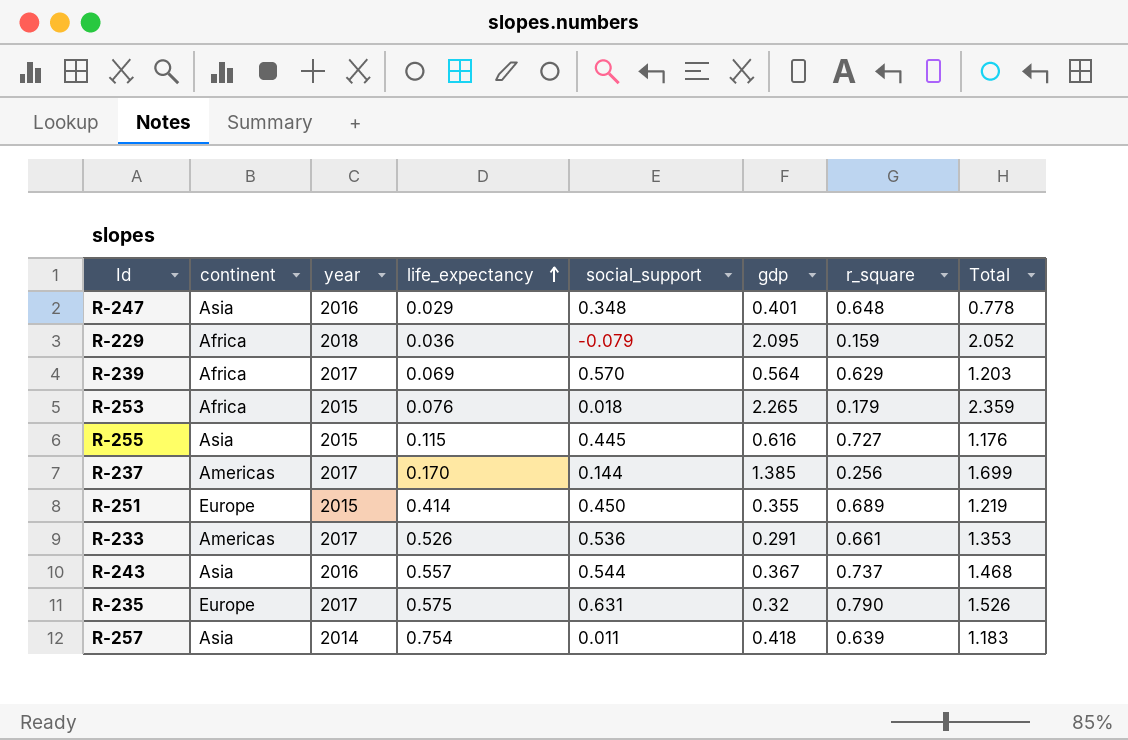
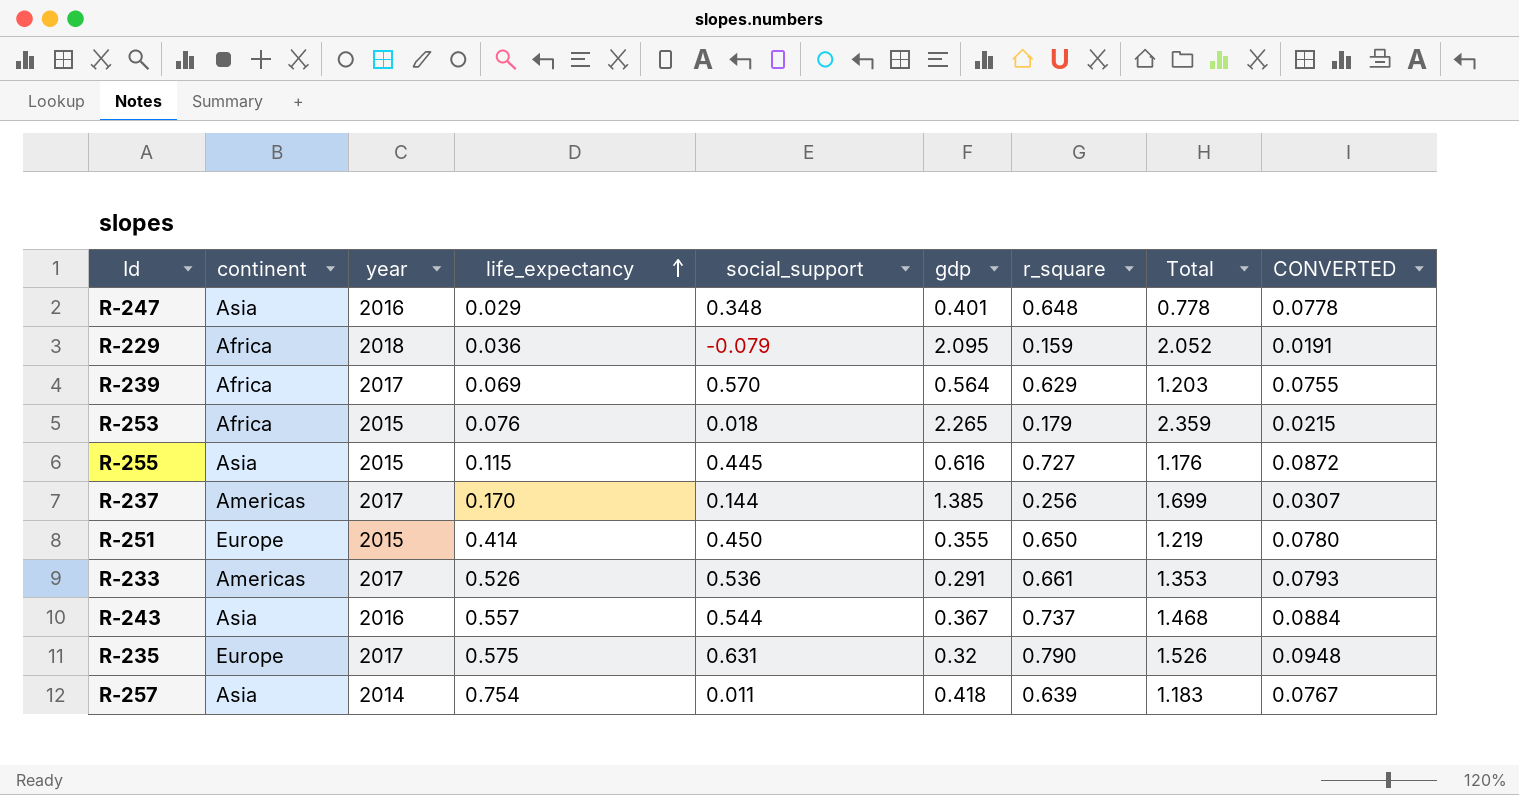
column CONVERTED | formula: none -> [r_square] * 0.12
R-251 | r_square: 0.689 -> 0.650

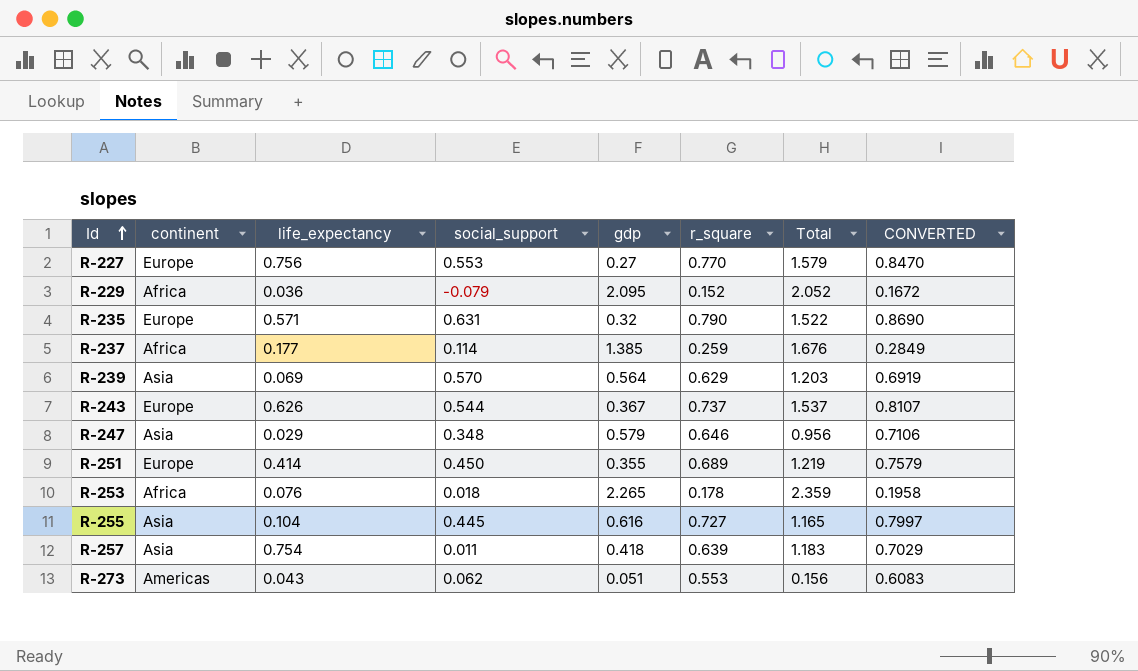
row order: life_expectancy ascending -> Id ascending
column year | position: 3 -> none
column CONVERTED | formula: [r_square] * 0.12 -> [r_square] * 1.1
row R-233: Americas | 2017 | 0.526 | 0.536 | 0.291 | 0.661 | 1.353 | 0.0793 -> none
row R-227: none -> Europe | 0.756 | 0.553 | 0.27 | 0.770 | 1.579 | 0.8470
R-229 | r_square: 0.159 -> 0.152
R-235 | life_expectancy: 0.575 -> 0.571
R-235 | Total: 1.526 -> 1.522
R-237 | continent: Americas -> Africa
R-237 | life_expectancy: 0.170 -> 0.177
R-237 | social_support: 0.144 -> 0.114
R-237 | r_square: 0.256 -> 0.259
R-237 | Total: 1.699 -> 1.676
R-239 | continent: Africa -> Asia
R-243 | continent: Asia -> Europe
R-243 | life_expectancy: 0.557 -> 0.626
R-243 | Total: 1.468 -> 1.537
R-247 | gdp: 0.401 -> 0.579
R-247 | r_square: 0.648 -> 0.646
R-247 | Total: 0.778 -> 0.956
R-251 | r_square: 0.650 -> 0.689
R-253 | r_square: 0.179 -> 0.178
R-255 | life_expectancy: 0.115 -> 0.104
R-255 | Total: 1.176 -> 1.165
row R-273: none -> Americas | 0.043 | 0.062 | 0.051 | 0.553 | 0.156 | 0.6083

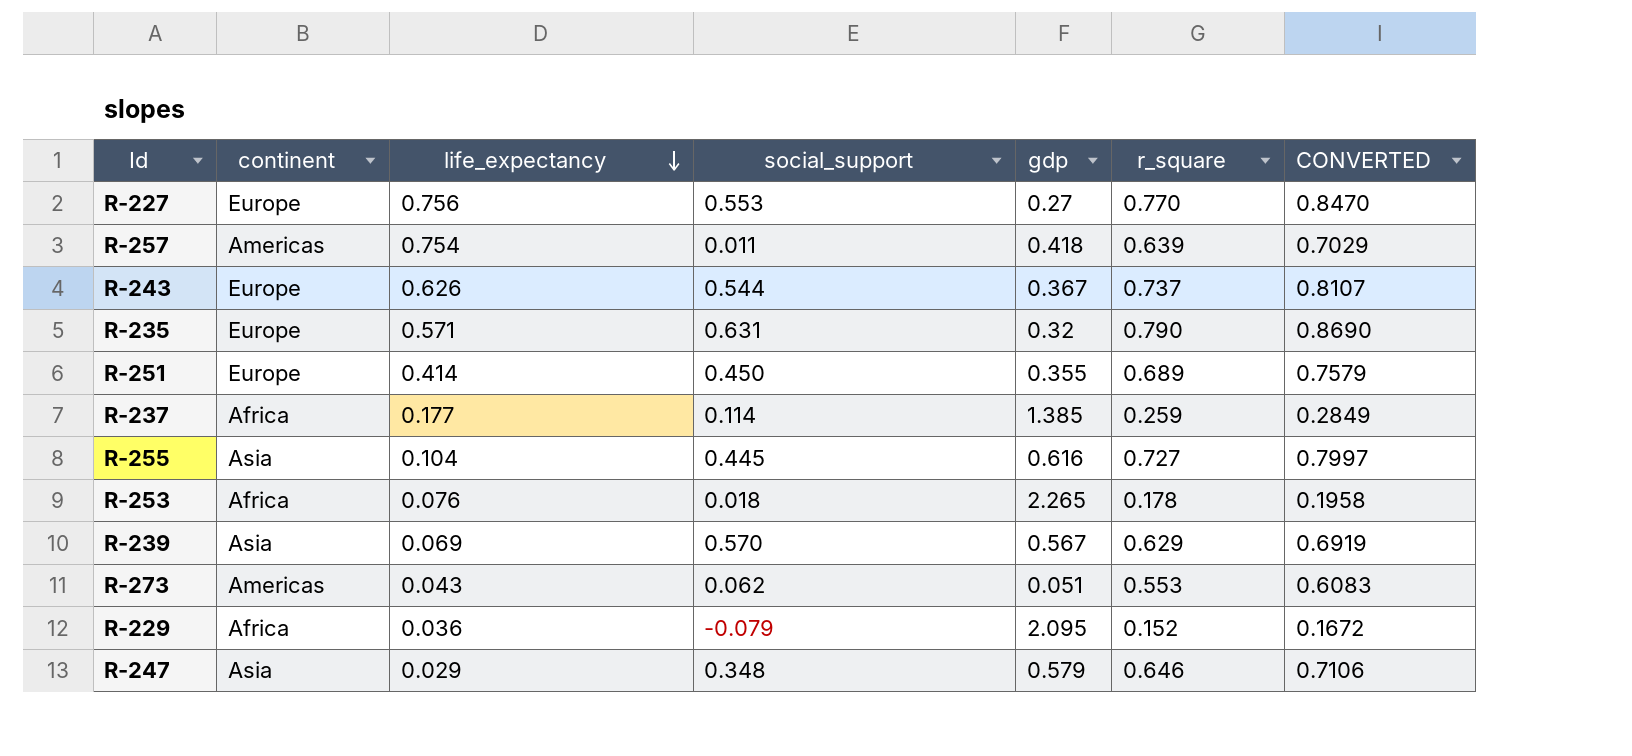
row order: Id ascending -> life_expectancy descending
column Total | formula: [life_expectancy] + [social_support] + [gdp] -> none
R-257 | continent: Asia -> Americas
R-239 | gdp: 0.564 -> 0.567

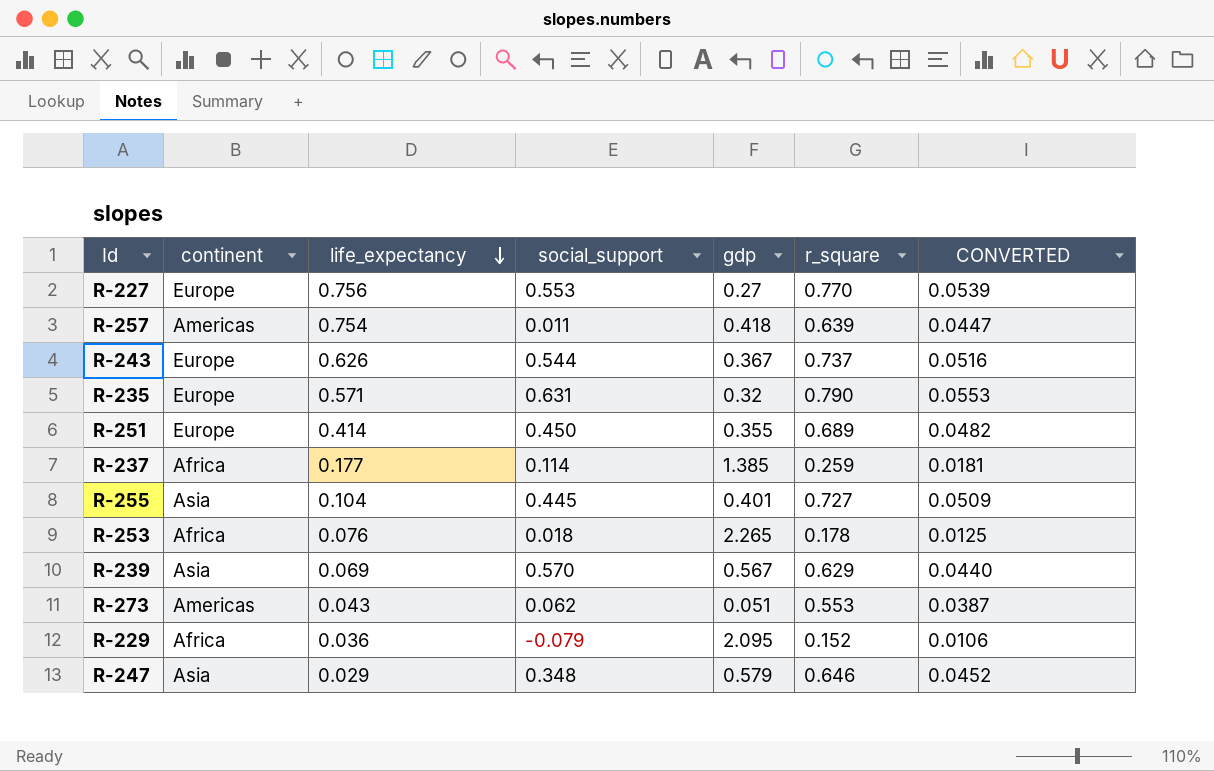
column CONVERTED | formula: [r_square] * 1.1 -> [r_square] * 0.07
R-255 | gdp: 0.616 -> 0.401

